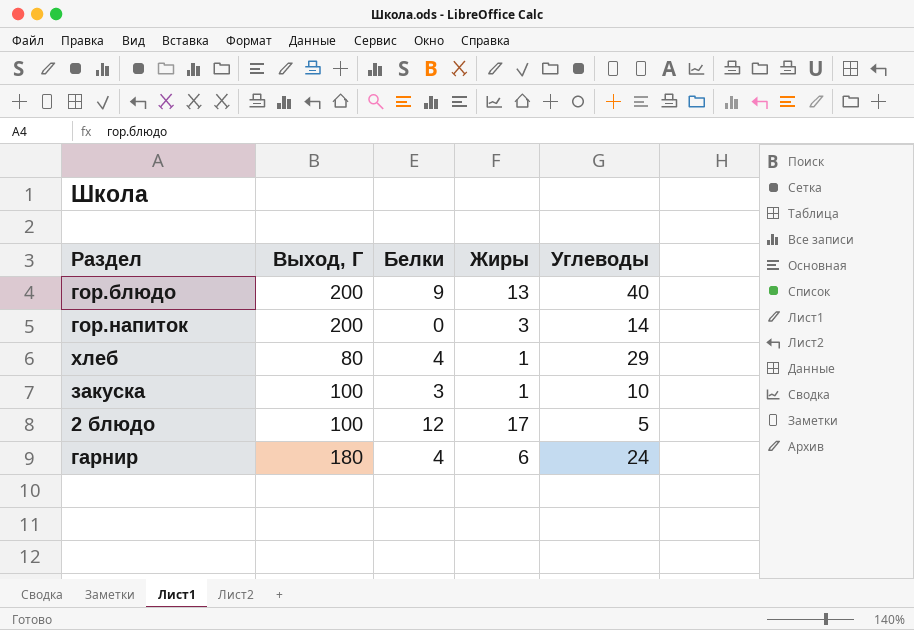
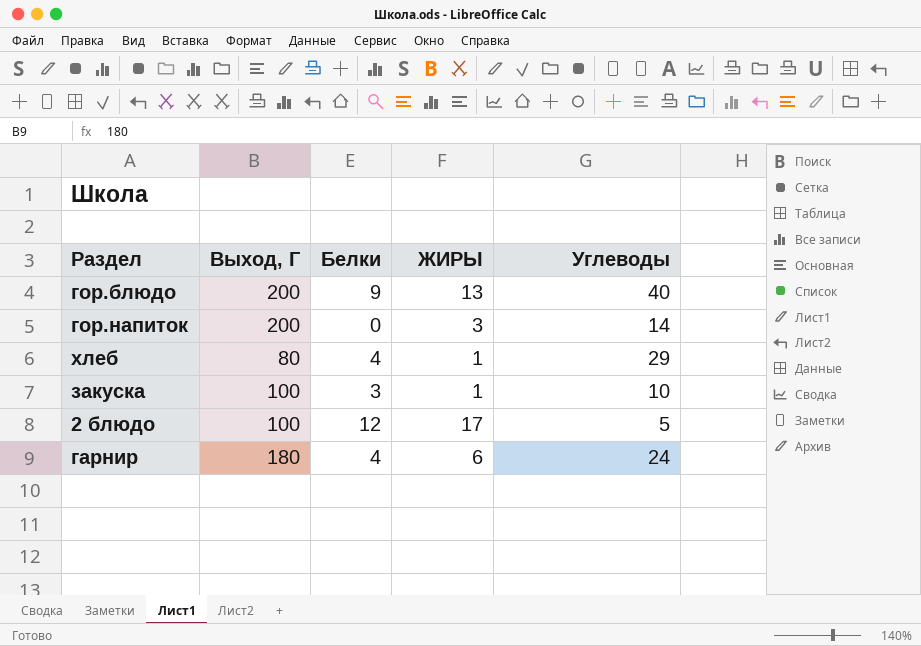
column name: Жиры -> ЖИРЫ

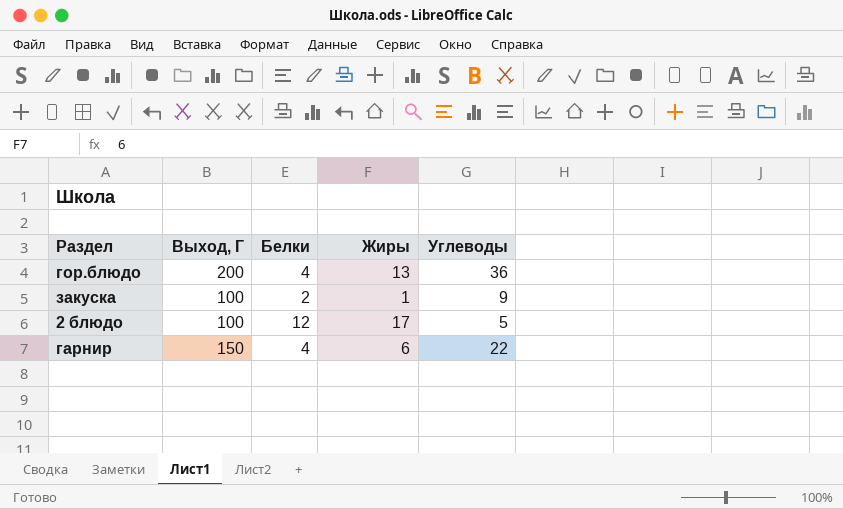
column name: ЖИРЫ -> Жиры
row гор.напиток: 200 | 0 | 3 | 14 -> none
row хлеб: 80 | 4 | 1 | 29 -> none
гор.блюдо | Белки: 9 -> 4
гор.блюдо | Углеводы: 40 -> 36
закуска | Белки: 3 -> 2
закуска | Углеводы: 10 -> 9
гарнир | Выход, Г: 180 -> 150
гарнир | Углеводы: 24 -> 22

